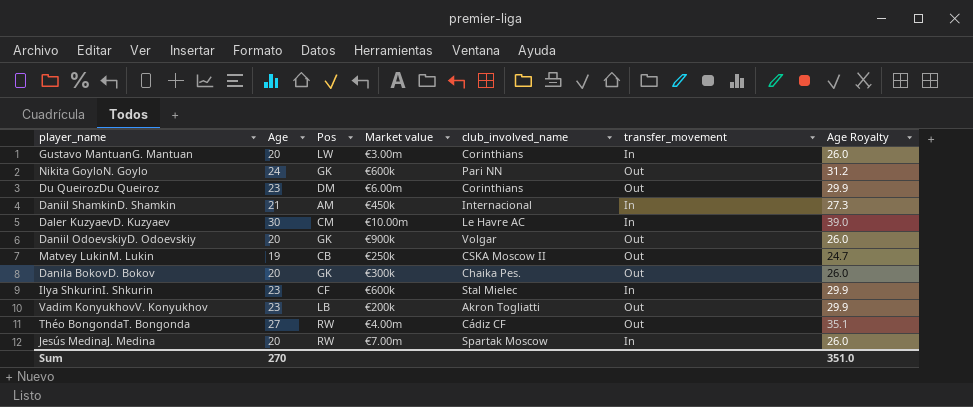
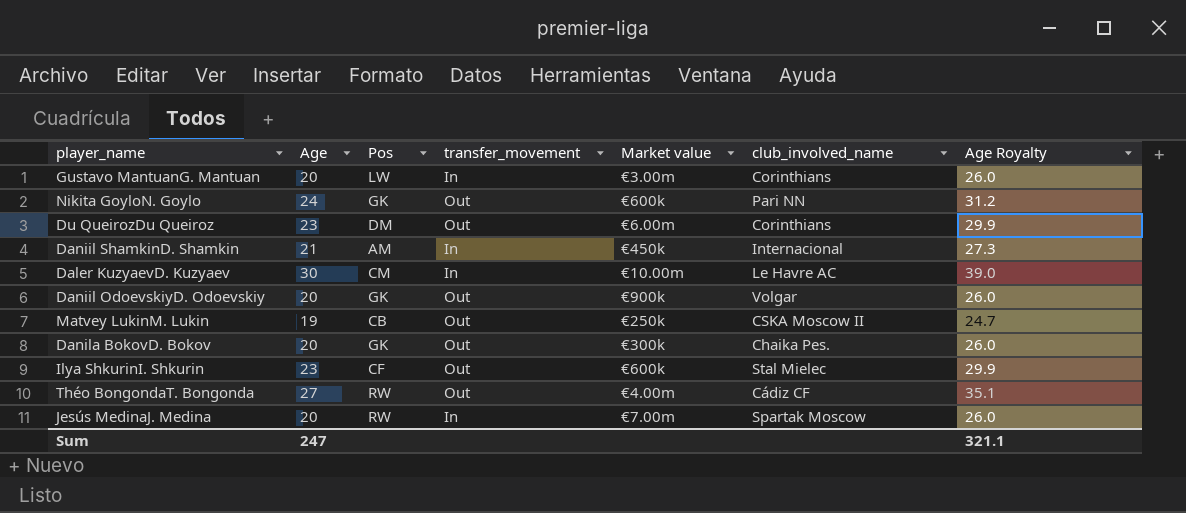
column transfer_movement | position: 6 -> 4
row Vadim KonyukhovV. Konyukhov: 23 | LB | €200k | Akron Togliatti | Out | 29.9 -> none
Ilya ShkurinI. Shkurin | transfer_movement: In -> Out
Sum | Age: 270 -> 247
Sum | Age Royalty: 351.0 -> 321.1

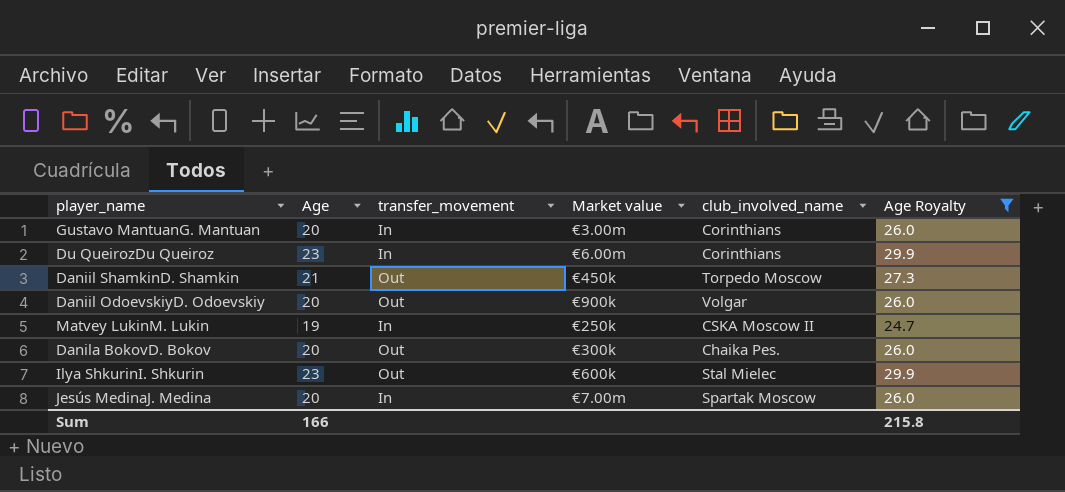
filter: none -> Age Royalty <= 29.9
column Pos | position: 3 -> none
Du QueirozDu Queiroz | transfer_movement: Out -> In
Daniil ShamkinD. Shamkin | transfer_movement: In -> Out
Daniil ShamkinD. Shamkin | club_involved_name: Internacional -> Torpedo Moscow
Matvey LukinM. Lukin | transfer_movement: Out -> In
Sum | Age: 247 -> 166
Sum | Age Royalty: 321.1 -> 215.8

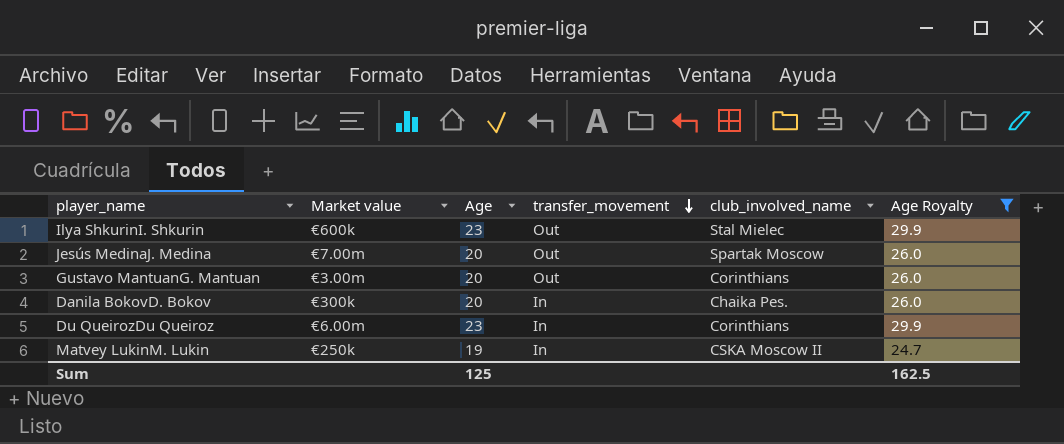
row order: none -> transfer_movement descending
column Market value | position: 4 -> 2
row Daniil ShamkinD. Shamkin: 21 | Out | €450k | Torpedo Moscow | 27.3 -> none
row Daniil OdoevskiyD. Odoevskiy: 20 | Out | €900k | Volgar | 26.0 -> none
Jesús MedinaJ. Medina | transfer_movement: In -> Out
Gustavo MantuanG. Mantuan | transfer_movement: In -> Out
Danila BokovD. Bokov | transfer_movement: Out -> In
Sum | Age: 166 -> 125
Sum | Age Royalty: 215.8 -> 162.5

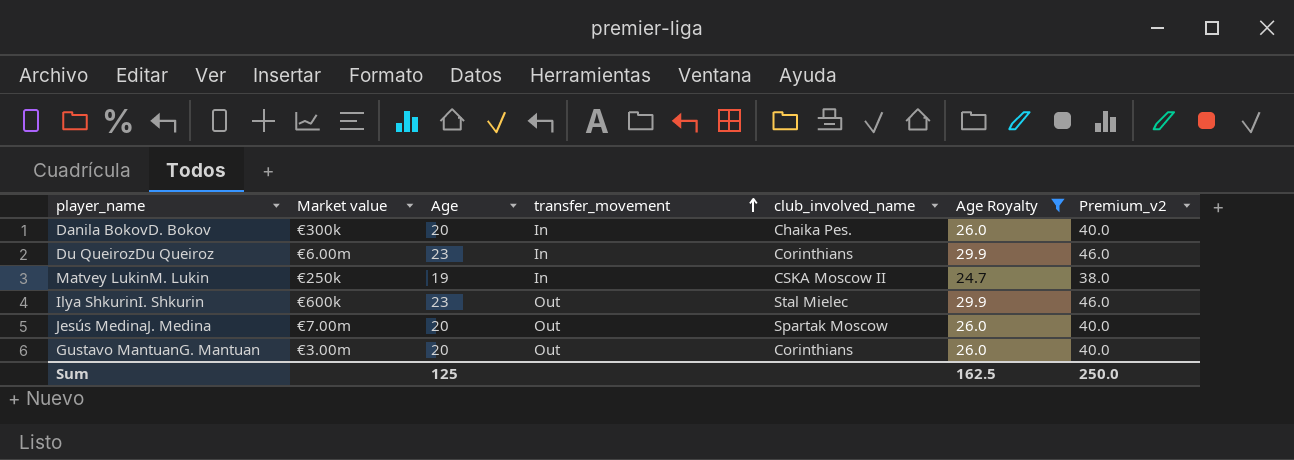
row order: transfer_movement descending -> transfer_movement ascending
column Premium_v2 | formula: none -> [Age] * 2

